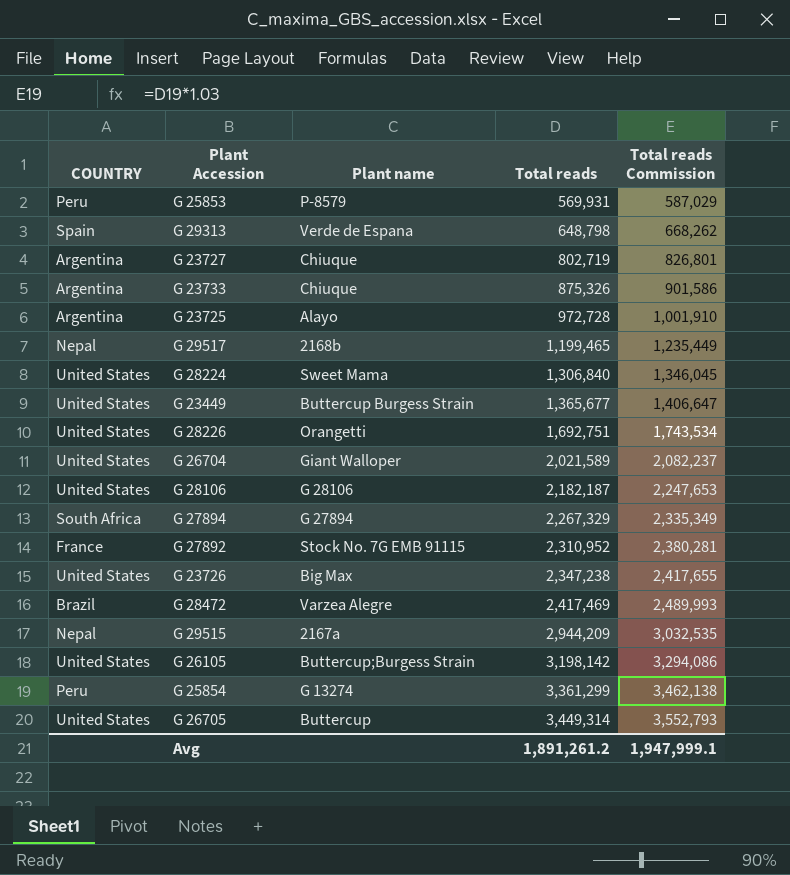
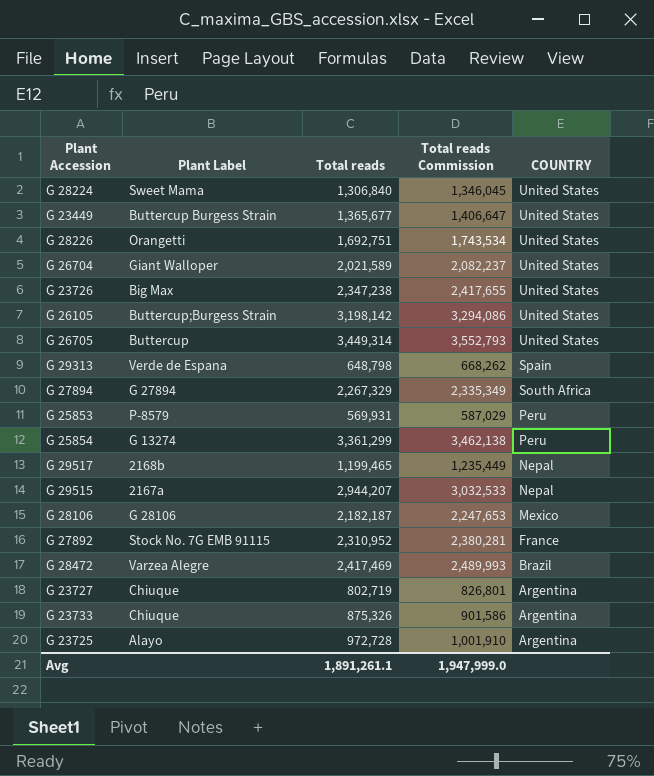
row order: Total reads ascending -> COUNTRY descending
column name: Plant name -> Plant Label
column COUNTRY | position: 1 -> 5
G 29515 | Total reads: 2,944,209 -> 2,944,207
G 29515 | Total reads Commission: 3,032,535 -> 3,032,533
G 28106 | COUNTRY: United States -> Mexico
Avg | Total reads: 1,891,261.2 -> 1,891,261.1
Avg | Total reads Commission: 1,947,999.1 -> 1,947,999.0

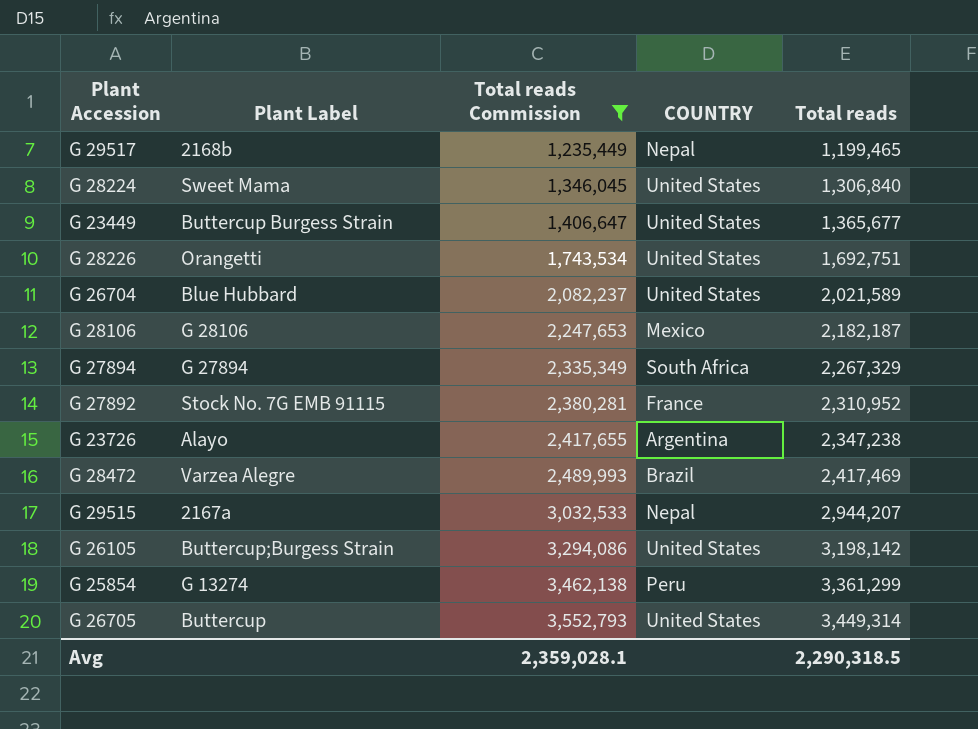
filter: none -> Total reads Commission >= 1,235,449
row order: COUNTRY descending -> Total reads Commission ascending
column Total reads | position: 3 -> 5
G 26704 | Plant Label: Giant Walloper -> Blue Hubbard
G 23726 | Plant Label: Big Max -> Alayo
G 23726 | COUNTRY: United States -> Argentina
Avg | Total reads Commission: 1,947,999.0 -> 2,359,028.1
Avg | Total reads: 1,891,261.1 -> 2,290,318.5

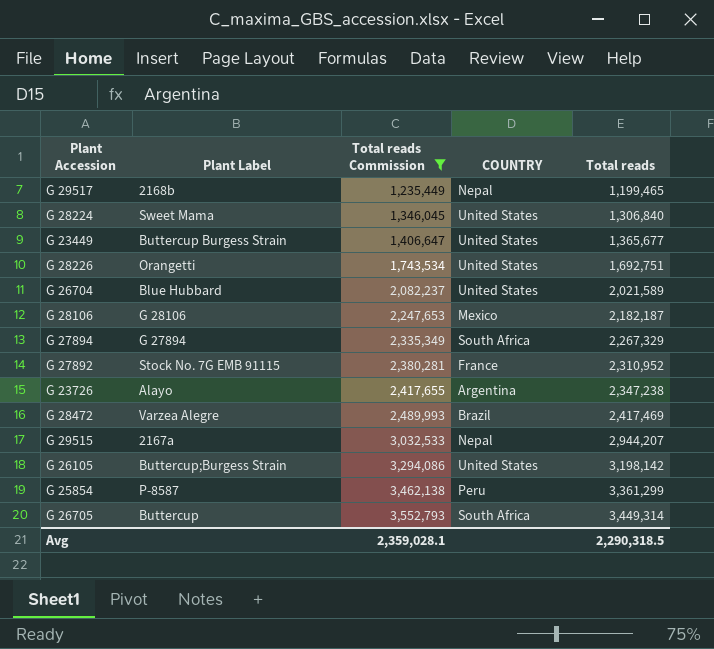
G 25854 | Plant Label: G 13274 -> P-8587
G 26705 | COUNTRY: United States -> South Africa

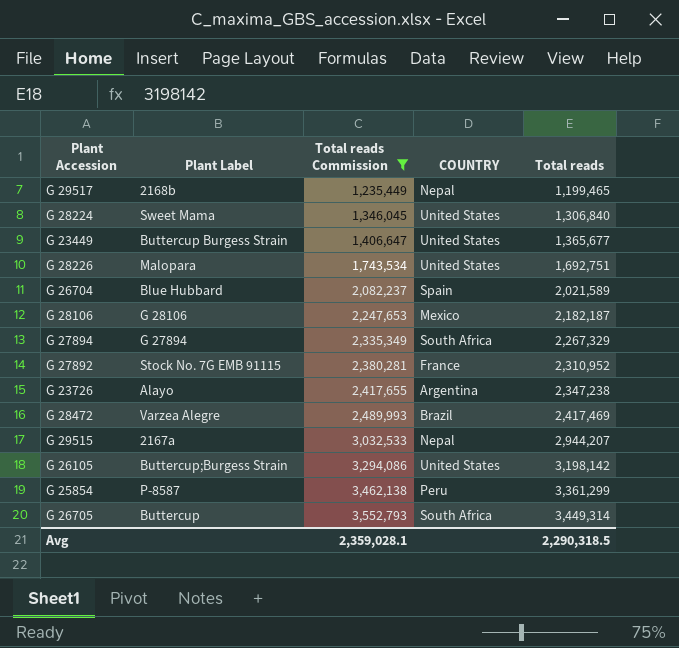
G 28226 | Plant Label: Orangetti -> Malopara
G 26704 | COUNTRY: United States -> Spain

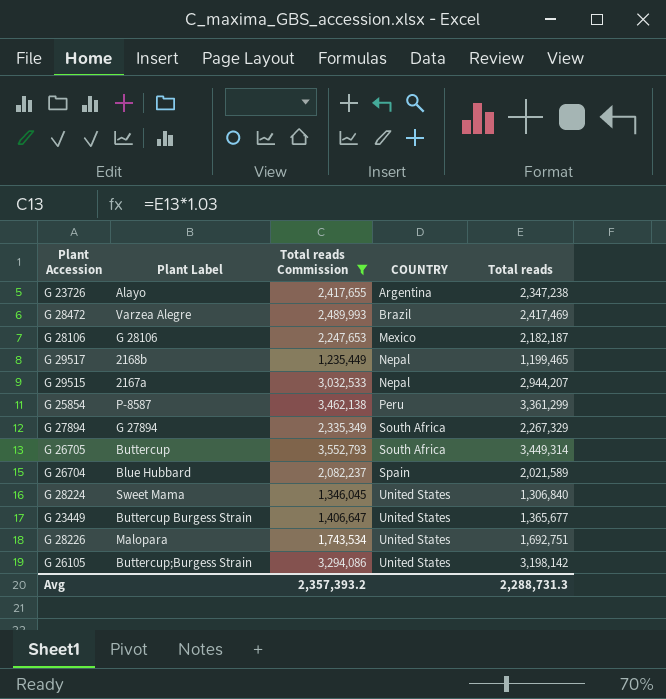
row order: Total reads Commission ascending -> COUNTRY ascending
row G 27892: Stock No. 7G EMB 91115 | 2,380,281 | France | 2,310,952 -> none
Avg | Total reads Commission: 2,359,028.1 -> 2,357,393.2
Avg | Total reads: 2,290,318.5 -> 2,288,731.3

